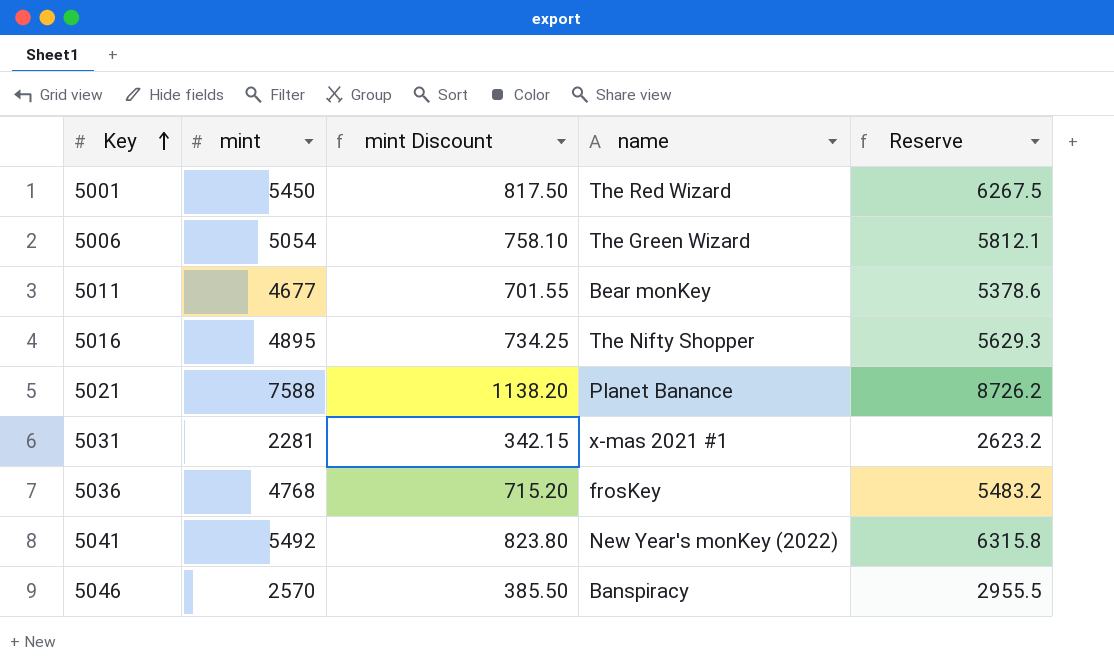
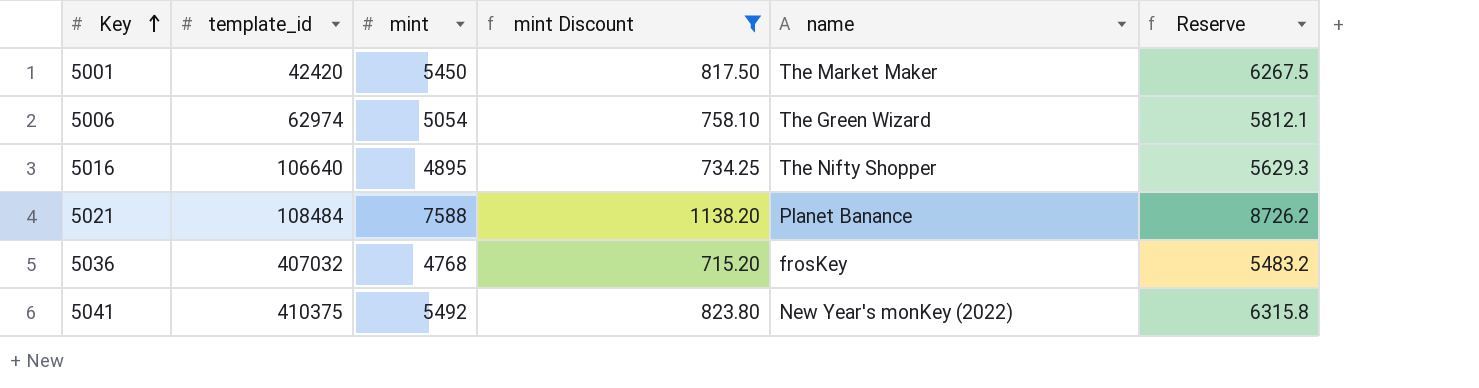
filter: none -> mint Discount >= 715.20
column template_id | position: none -> 2
5001 | name: The Red Wizard -> The Market Maker

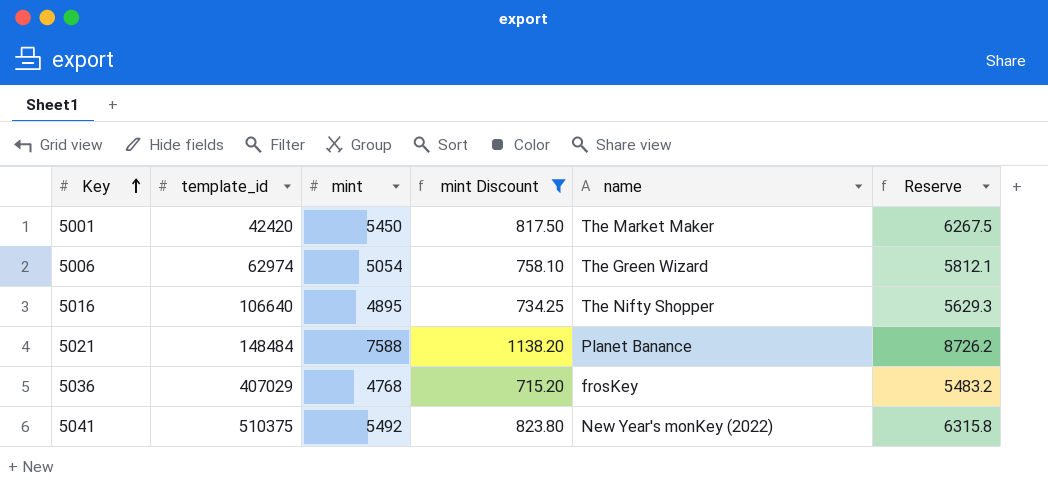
5021 | template_id: 108484 -> 148484
5036 | template_id: 407032 -> 407029
5041 | template_id: 410375 -> 510375

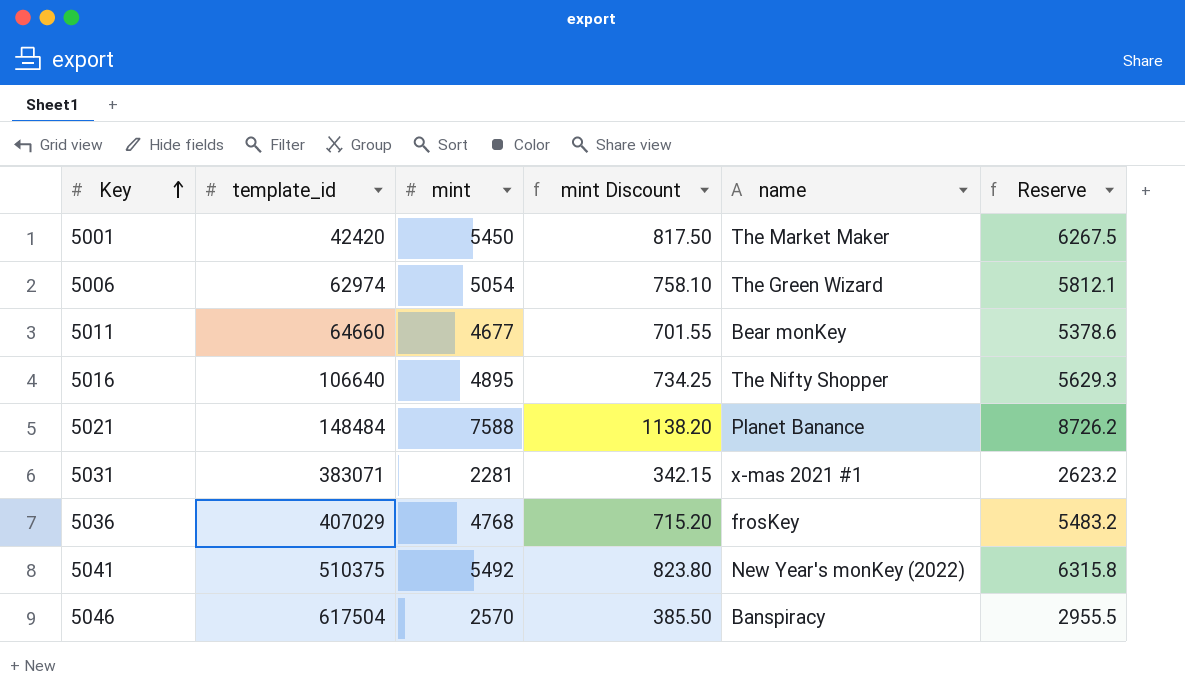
filter: mint Discount >= 715.20 -> none

